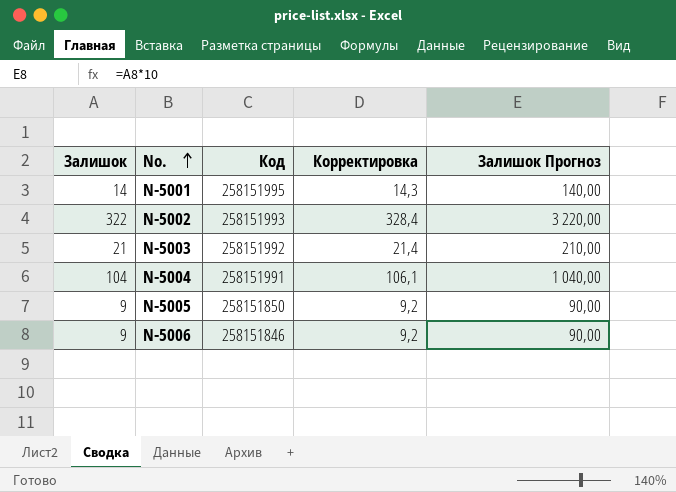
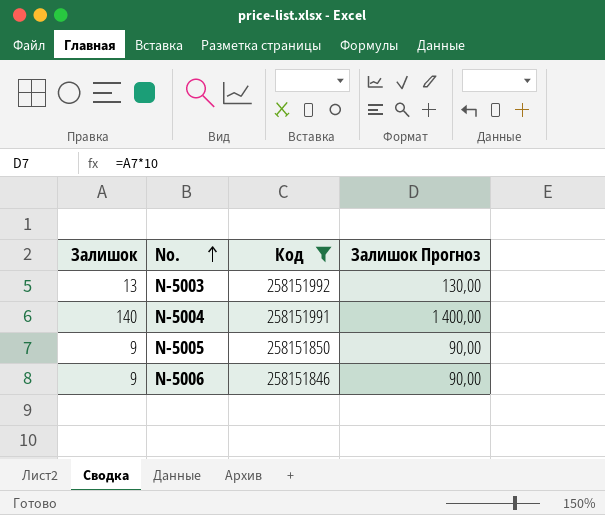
filter: none -> Код <= 258151992
column Корректировка | formula: [Залишок] * 1,02 -> none
N-5003 | Залишок: 21 -> 13
N-5003 | Залишок Прогноз: 210,00 -> 130,00
N-5004 | Залишок: 104 -> 140
N-5004 | Залишок Прогноз: 1 040,00 -> 1 400,00

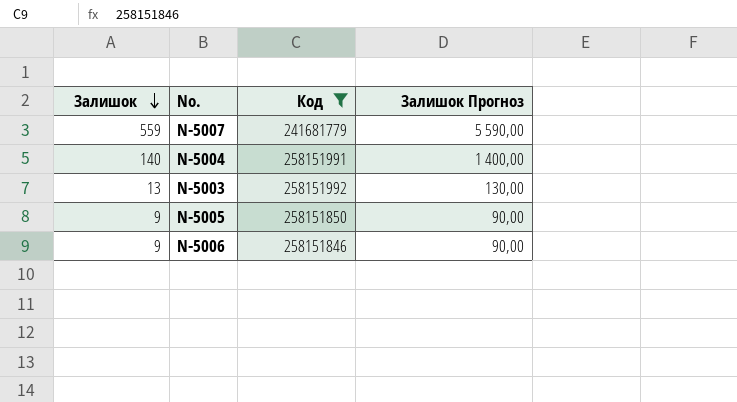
row order: No. ascending -> Залишок descending
row N-5007: none -> 559 | 241681779 | 5 590,00

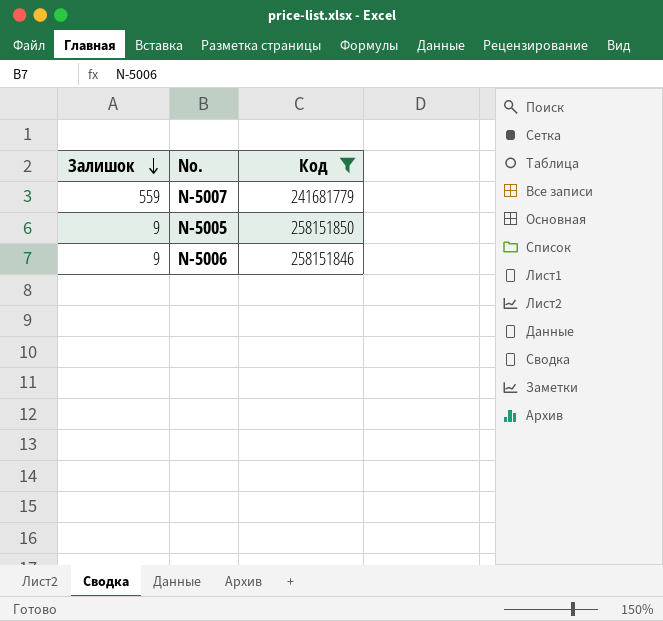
column Залишок Прогноз | formula: [Залишок] * 10 -> none
row N-5004: 140 | 258151991 | 1 400,00 -> none
row N-5003: 13 | 258151992 | 130,00 -> none

